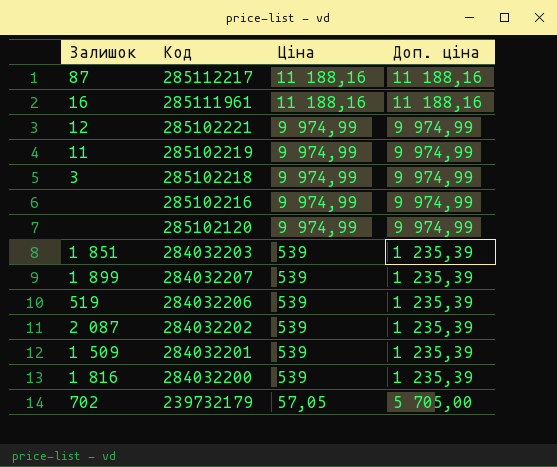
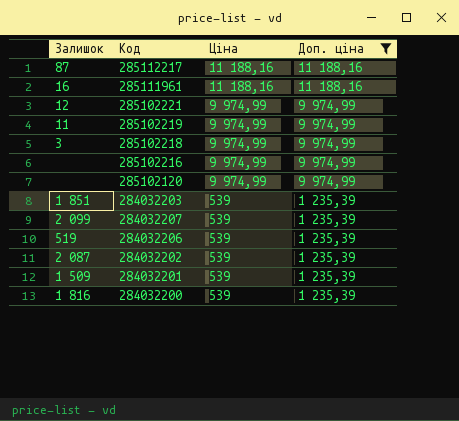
filter: none -> Доп. ціна != 5 705,00
284032207 | Залишок: 1 899 -> 2 099

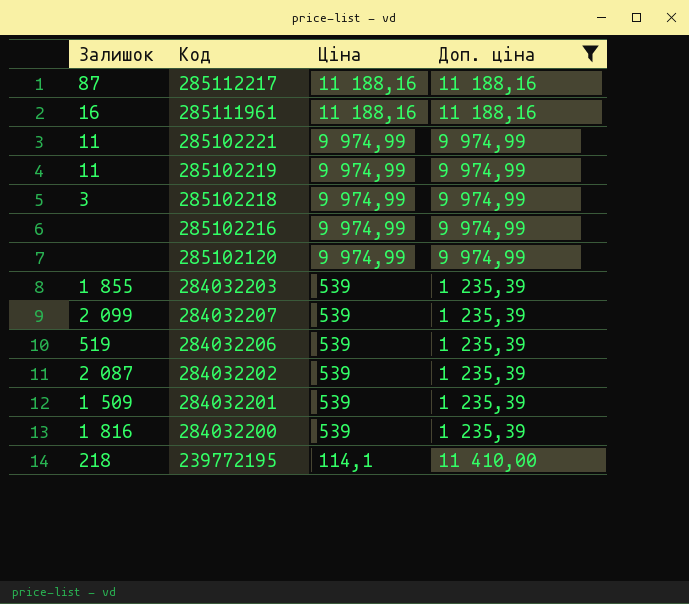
285102221 | Залишок: 12 -> 11
284032203 | Залишок: 1 851 -> 1 855
row 239772195: none -> 218 | 114,1 | 11 410,00

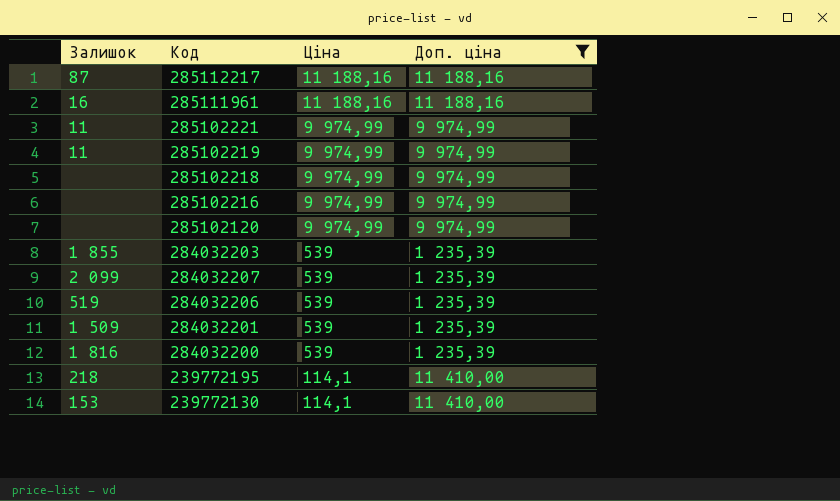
row 284032202: 2 087 | 539 | 1 235,39 -> none
285102218 | Залишок: 3 -> none
row 239772130: none -> 153 | 114,1 | 11 410,00

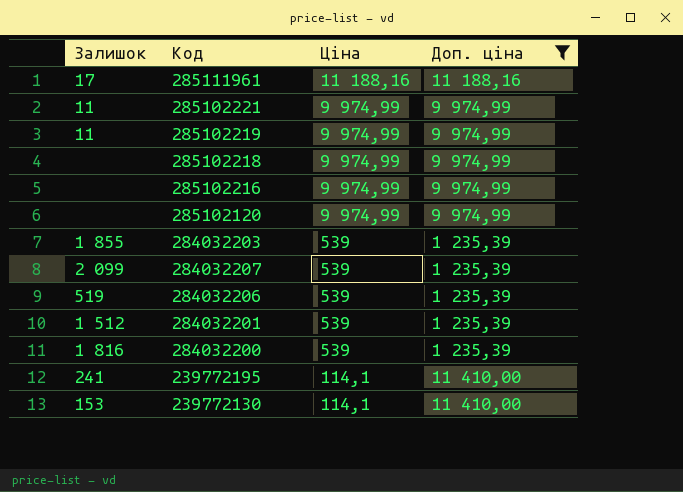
row 285112217: 87 | 11 188,16 | 11 188,16 -> none
285111961 | Залишок: 16 -> 17
284032201 | Залишок: 1 509 -> 1 512
239772195 | Залишок: 218 -> 241

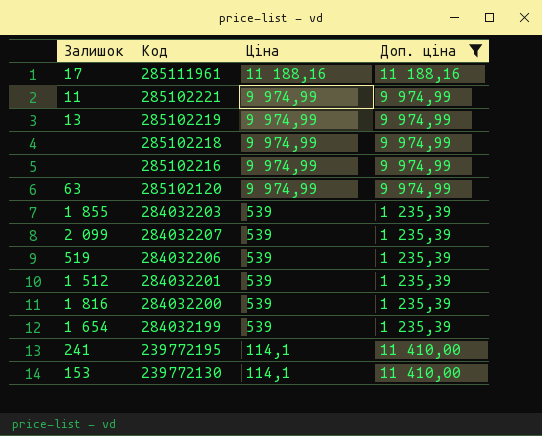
285102219 | Залишок: 11 -> 13
285102120 | Залишок: none -> 63
row 284032199: none -> 1 654 | 539 | 1 235,39

